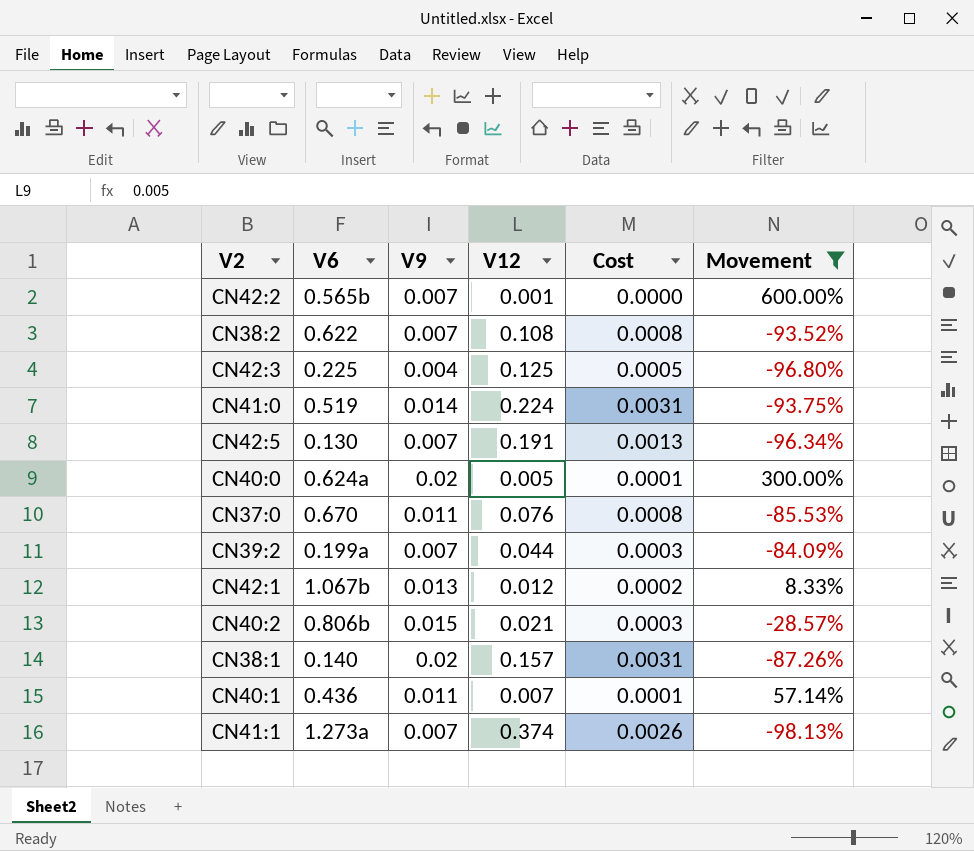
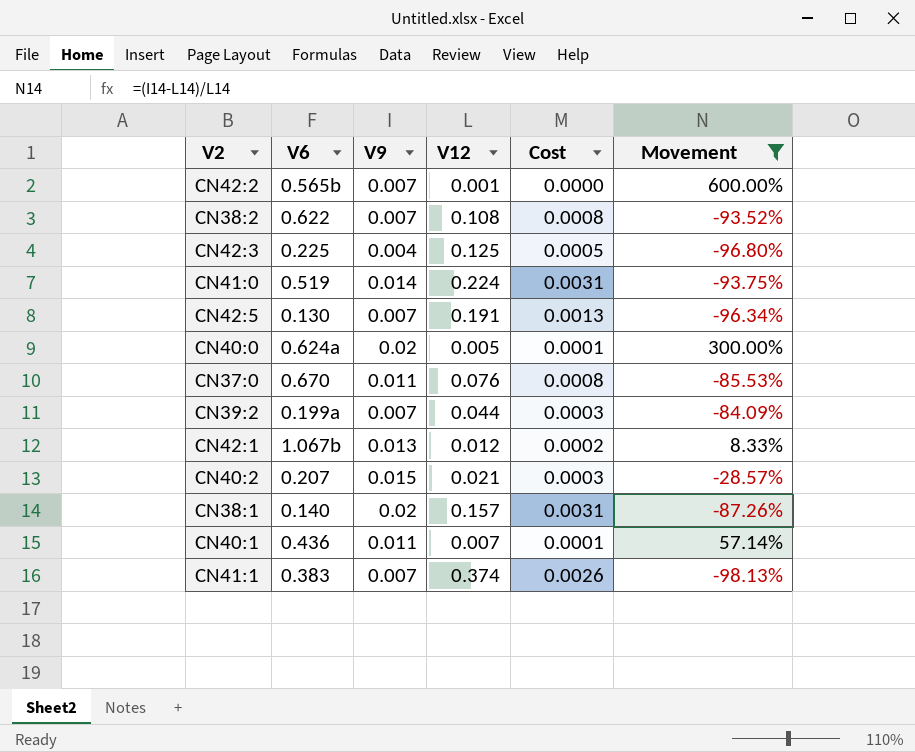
CN40:2 | V6: 0.806b -> 0.207
CN41:1 | V6: 1.273a -> 0.383

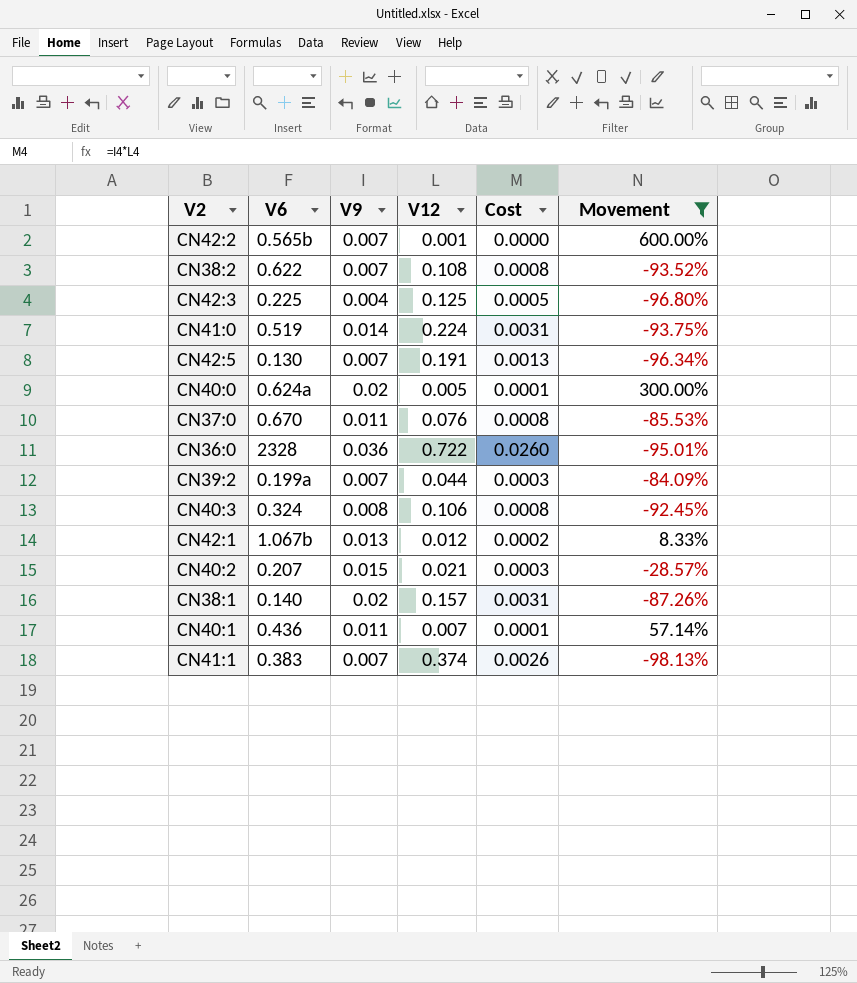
row CN36:0: none -> 2328 | 0.036 | 0.722 | 0.0260 | -95.01%
row CN40:3: none -> 0.324 | 0.008 | 0.106 | 0.0008 | -92.45%

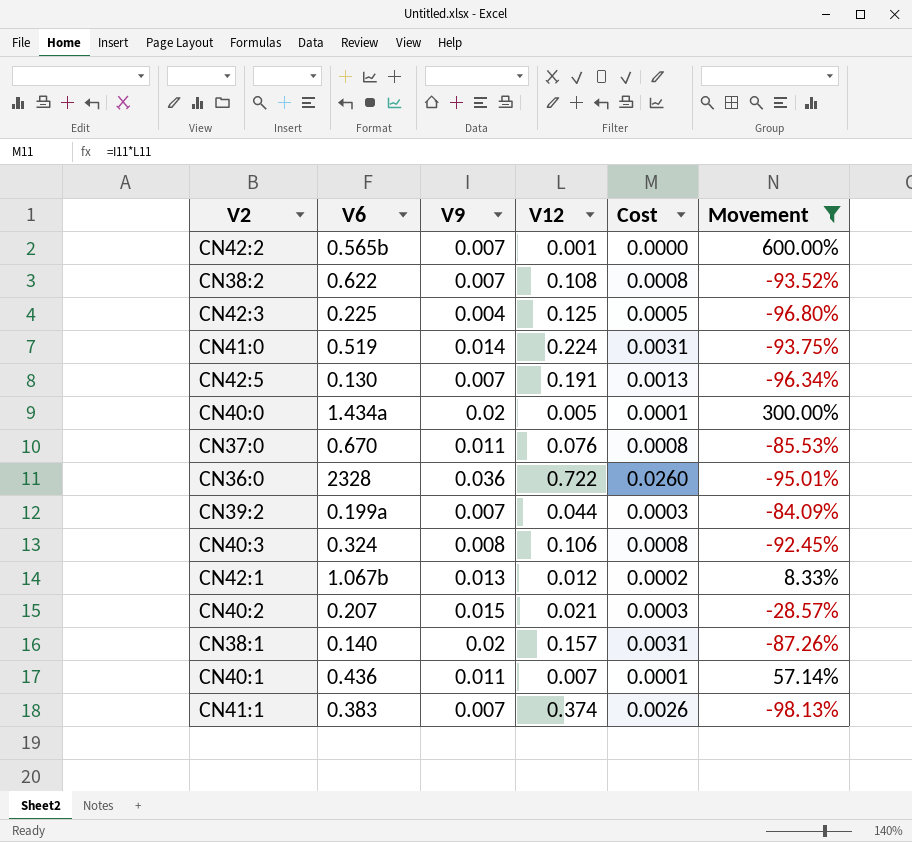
CN40:0 | V6: 0.624a -> 1.434a

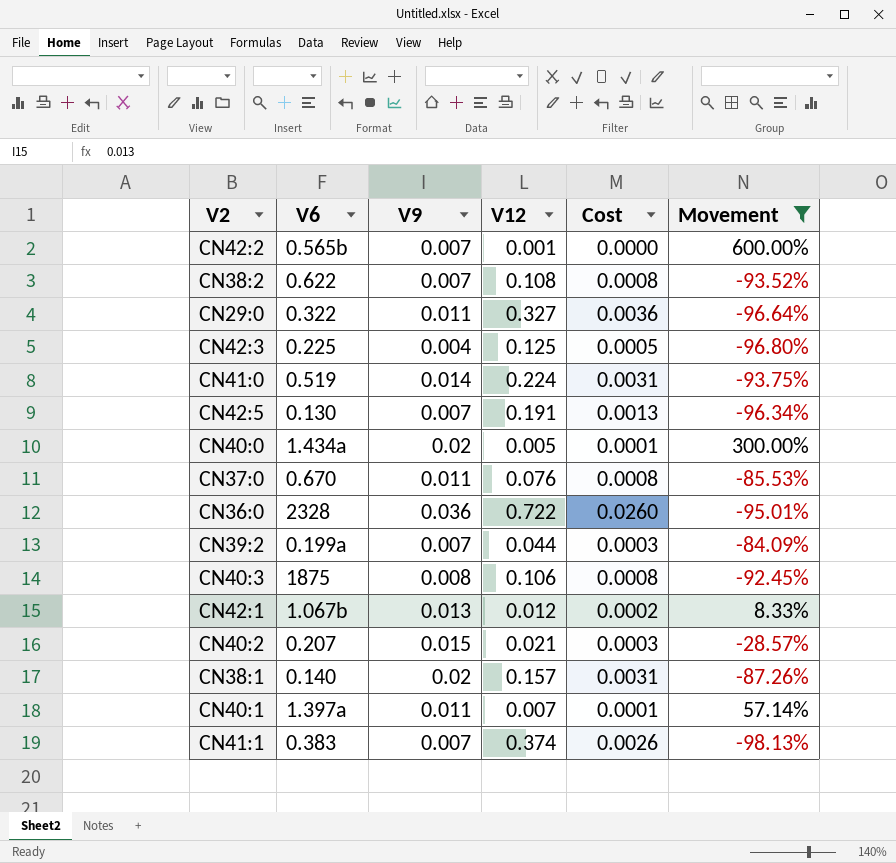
row CN29:0: none -> 0.322 | 0.011 | 0.327 | 0.0036 | -96.64%
CN40:3 | V6: 0.324 -> 1875
CN40:1 | V6: 0.436 -> 1.397a

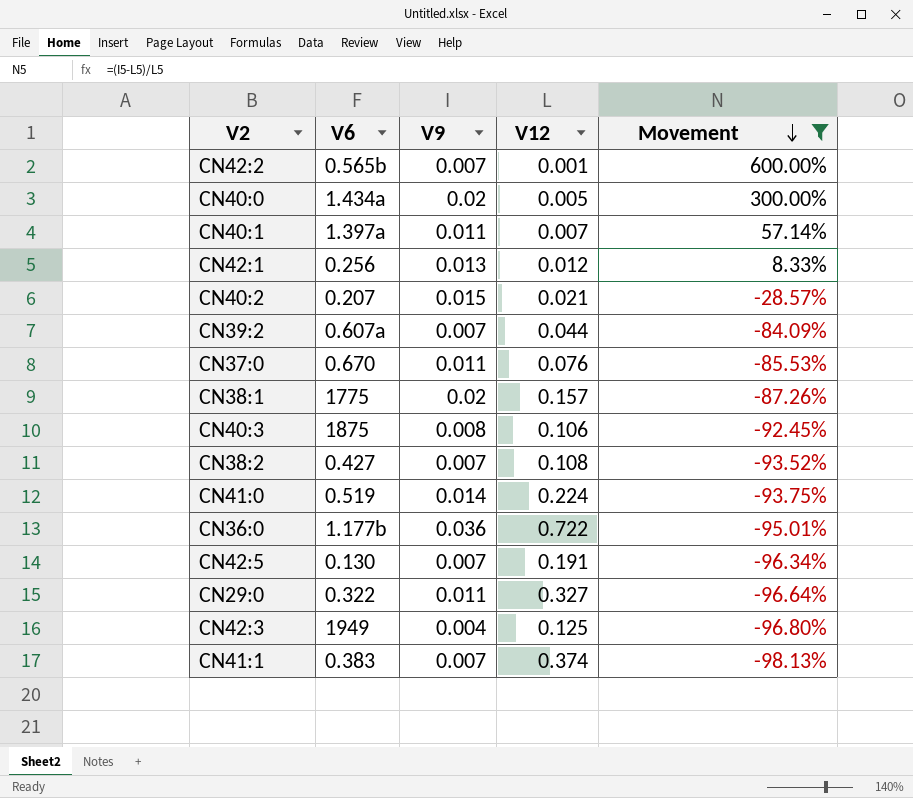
row order: none -> Movement descending
column Cost | formula: [V9] * [V12] -> none
CN42:1 | V6: 1.067b -> 0.256
CN39:2 | V6: 0.199a -> 0.607a
CN38:1 | V6: 0.140 -> 1775
CN38:2 | V6: 0.622 -> 0.427
CN36:0 | V6: 2328 -> 1.177b
CN42:3 | V6: 0.225 -> 1949

